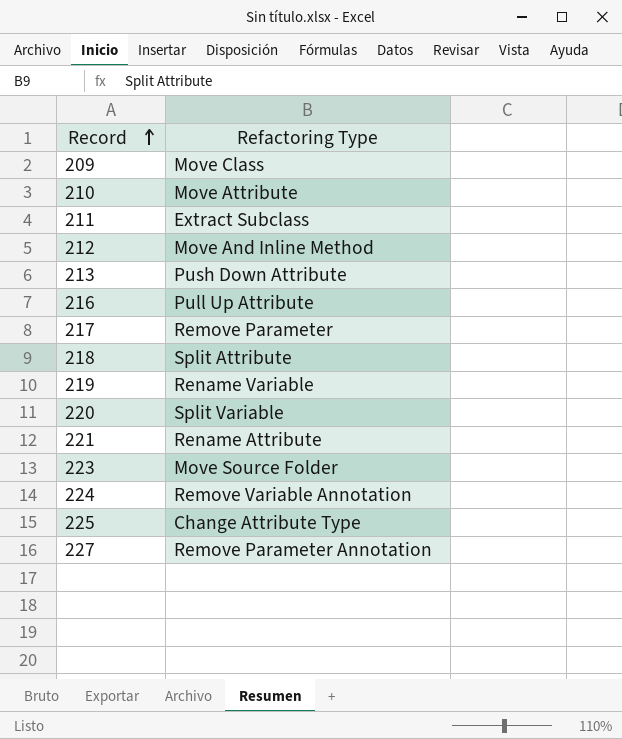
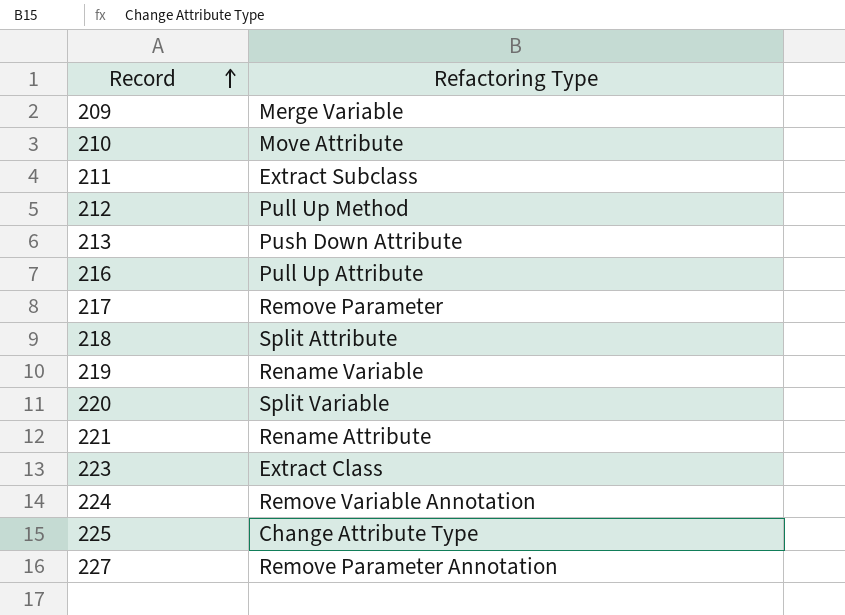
209 | Refactoring Type: Move Class -> Merge Variable
212 | Refactoring Type: Move And Inline Method -> Pull Up Method
223 | Refactoring Type: Move Source Folder -> Extract Class

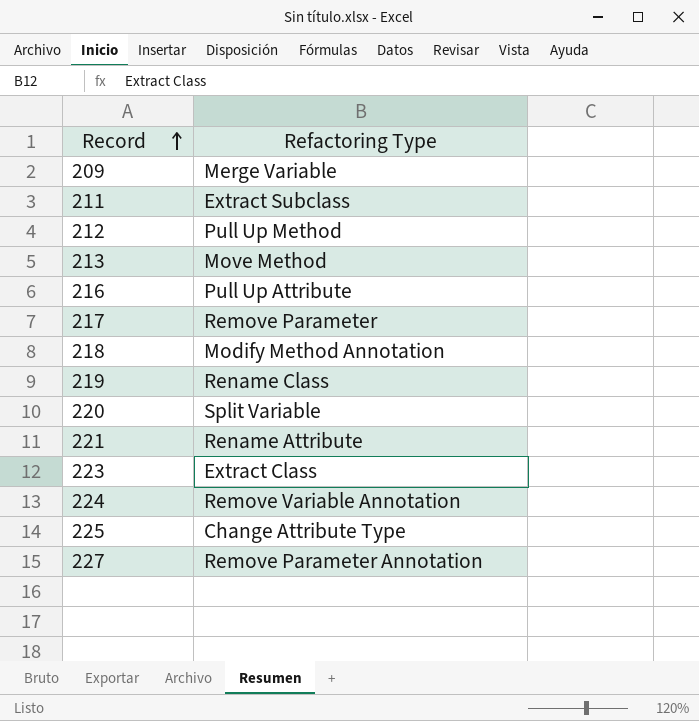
row 210: Move Attribute -> none
213 | Refactoring Type: Push Down Attribute -> Move Method
218 | Refactoring Type: Split Attribute -> Modify Method Annotation
219 | Refactoring Type: Rename Variable -> Rename Class

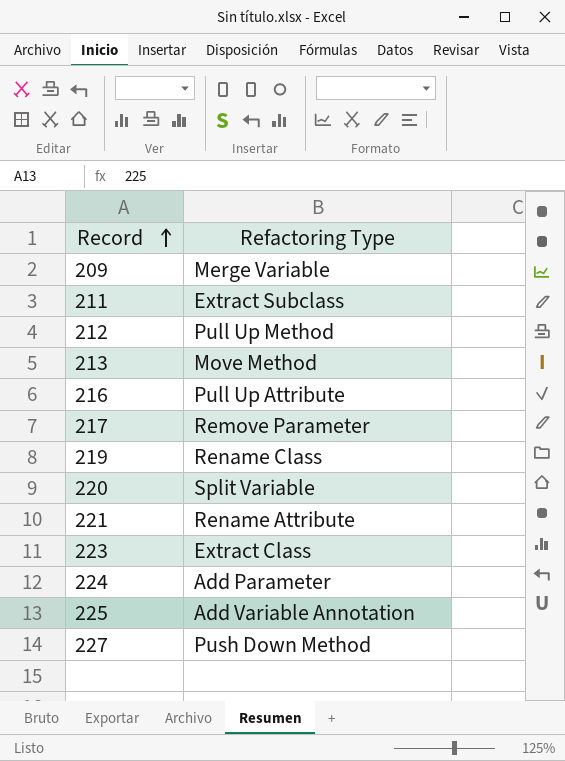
row 218: Modify Method Annotation -> none
224 | Refactoring Type: Remove Variable Annotation -> Add Parameter
225 | Refactoring Type: Change Attribute Type -> Add Variable Annotation
227 | Refactoring Type: Remove Parameter Annotation -> Push Down Method

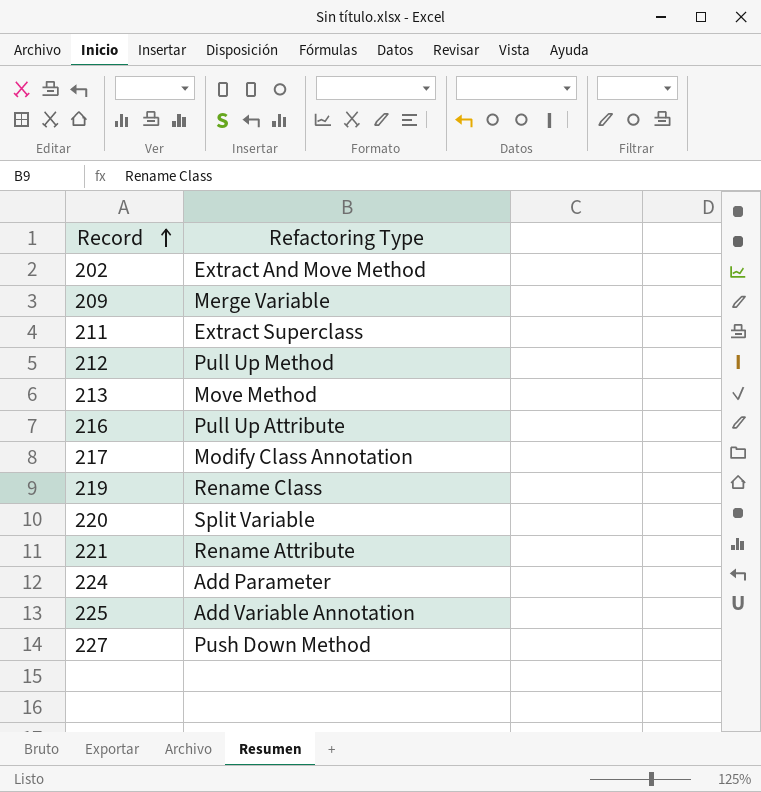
row 223: Extract Class -> none
row 202: none -> Extract And Move Method
211 | Refactoring Type: Extract Subclass -> Extract Superclass
217 | Refactoring Type: Remove Parameter -> Modify Class Annotation

